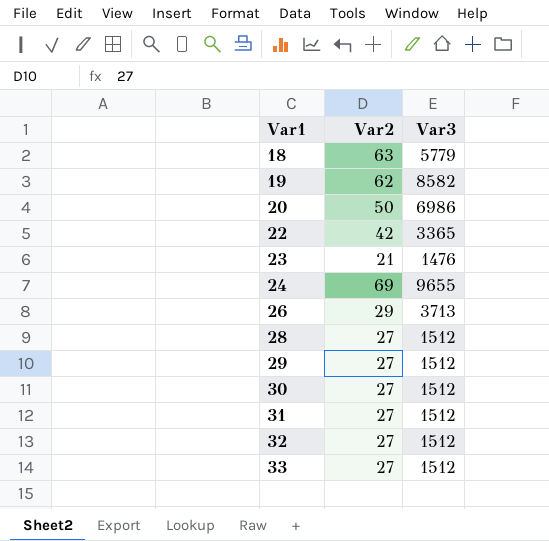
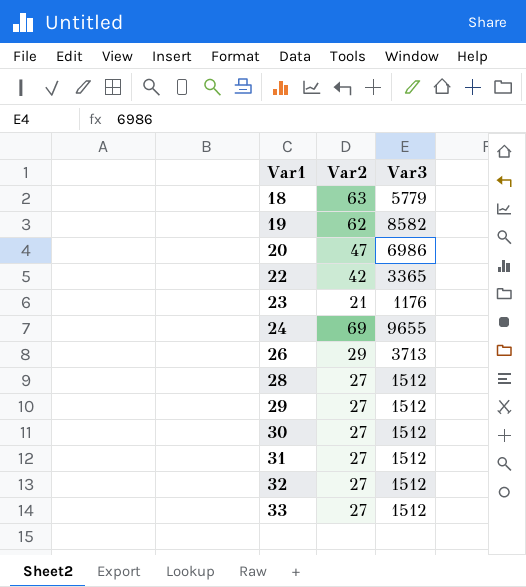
20 | Var2: 50 -> 47
23 | Var3: 1476 -> 1176

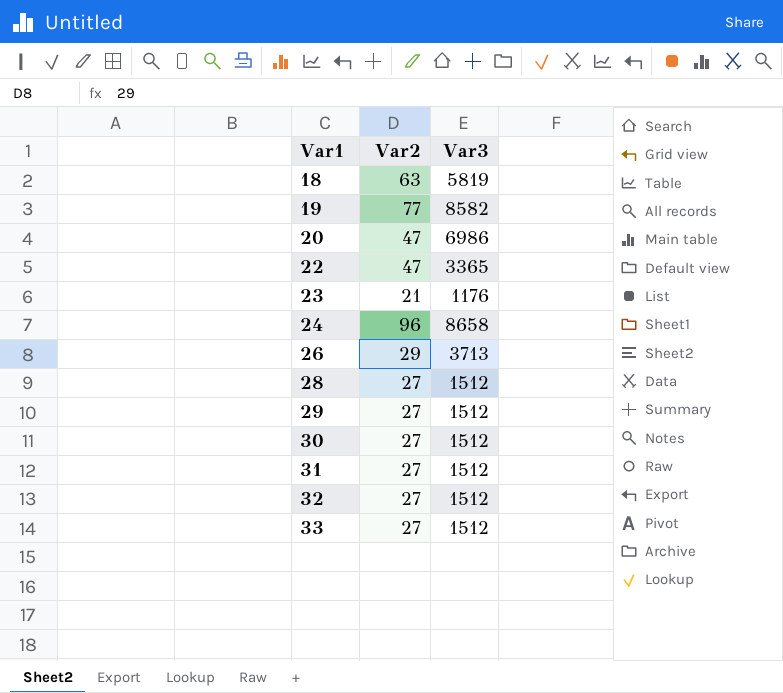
18 | Var3: 5779 -> 5819
19 | Var2: 62 -> 77
22 | Var2: 42 -> 47
24 | Var2: 69 -> 96
24 | Var3: 9655 -> 8658

